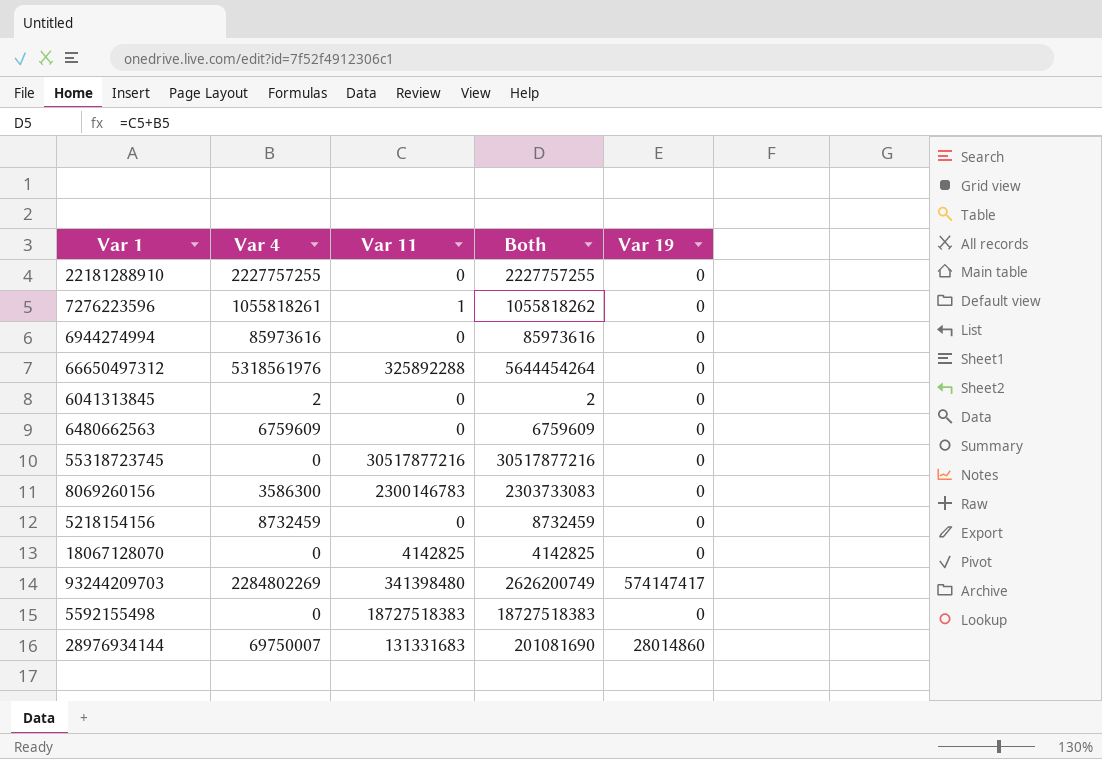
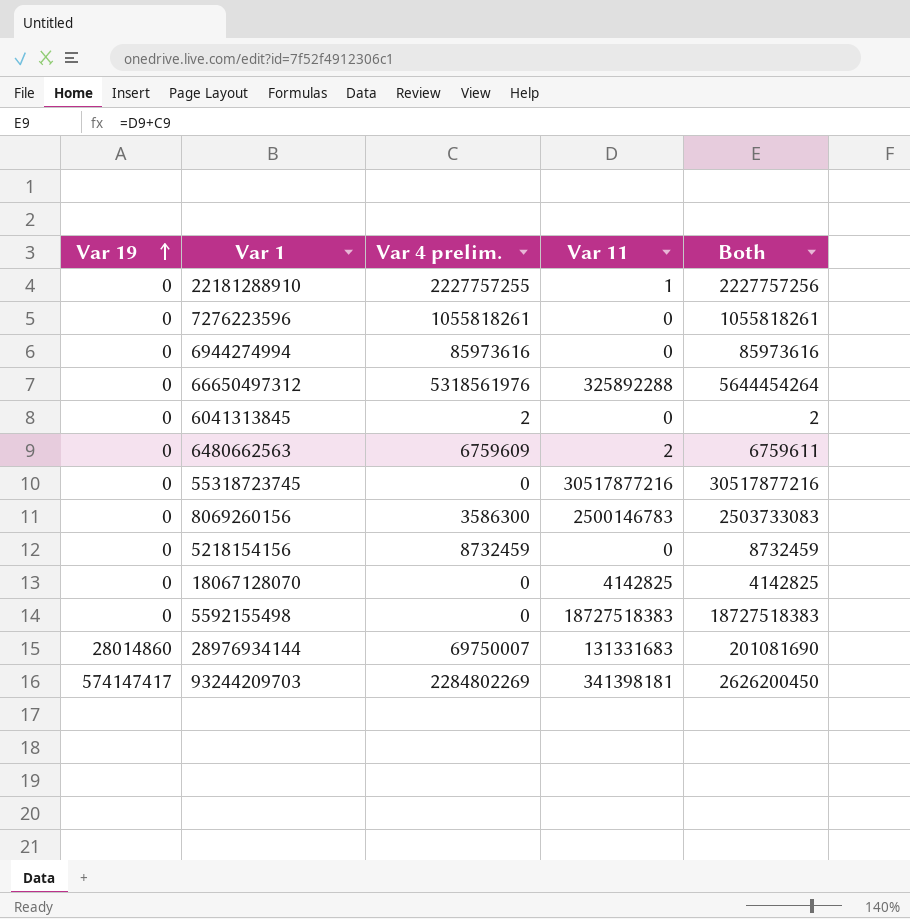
row order: none -> Var 19 ascending
column Var 19 | position: 5 -> 1
column name: Var 4 -> Var 4 prelim.
22181288910 | Var 11: 0 -> 1
22181288910 | Both: 2227757255 -> 2227757256
7276223596 | Var 11: 1 -> 0
7276223596 | Both: 1055818262 -> 1055818261
6480662563 | Var 11: 0 -> 2
6480662563 | Both: 6759609 -> 6759611
8069260156 | Var 11: 2300146783 -> 2500146783
8069260156 | Both: 2303733083 -> 2503733083
93244209703 | Var 11: 341398480 -> 341398181
93244209703 | Both: 2626200749 -> 2626200450

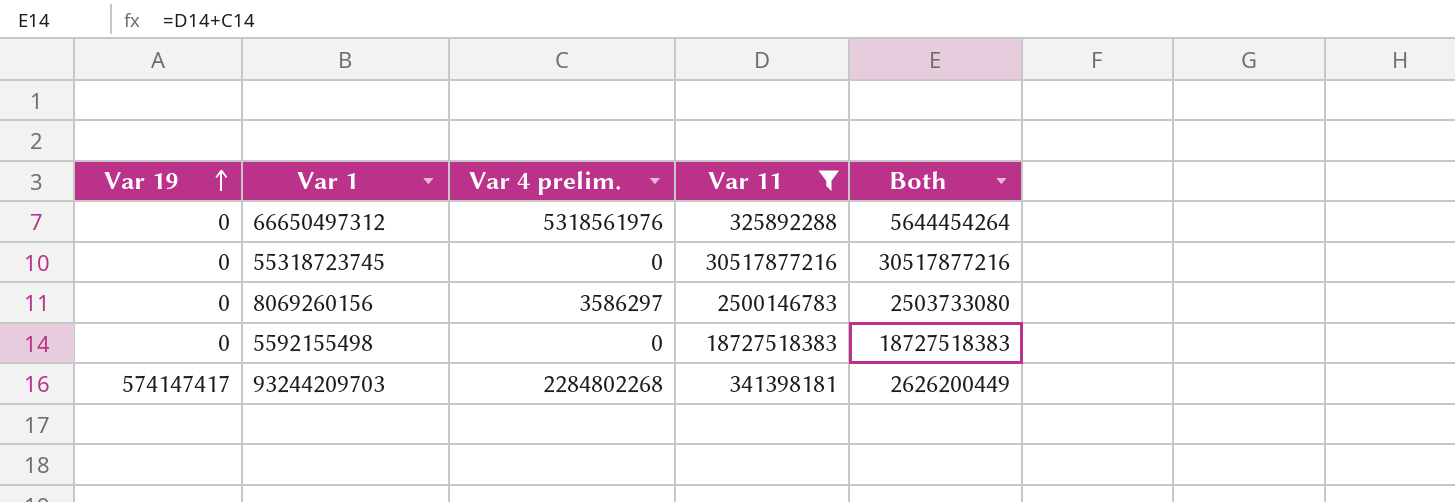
filter: none -> Var 11 >= 325892288
8069260156 | Var 4 prelim.: 3586300 -> 3586297
8069260156 | Both: 2503733083 -> 2503733080
93244209703 | Var 4 prelim.: 2284802269 -> 2284802268
93244209703 | Both: 2626200450 -> 2626200449

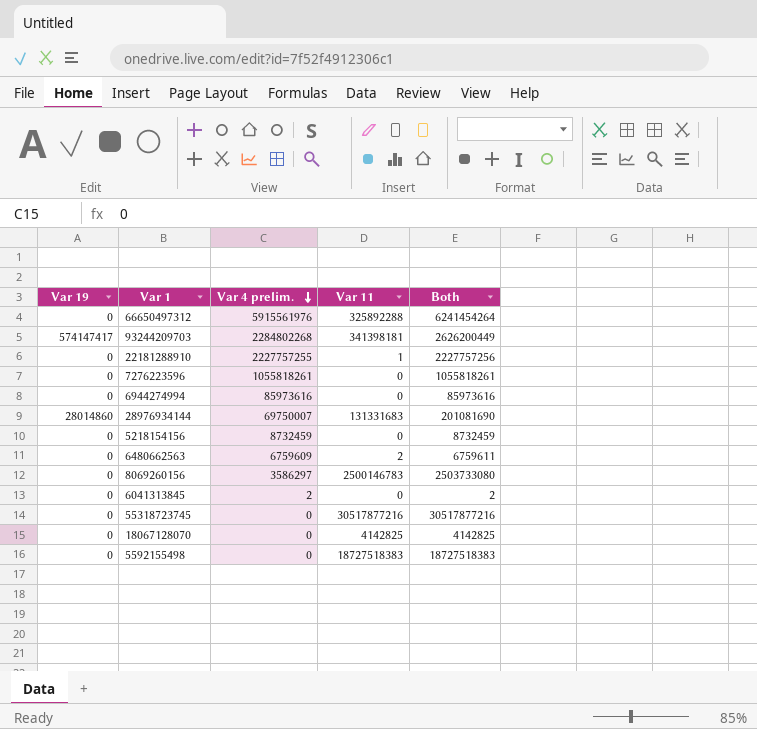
filter: Var 11 >= 325892288 -> none
row order: Var 19 ascending -> Var 4 prelim. descending
66650497312 | Var 4 prelim.: 5318561976 -> 5915561976
66650497312 | Both: 5644454264 -> 6241454264

